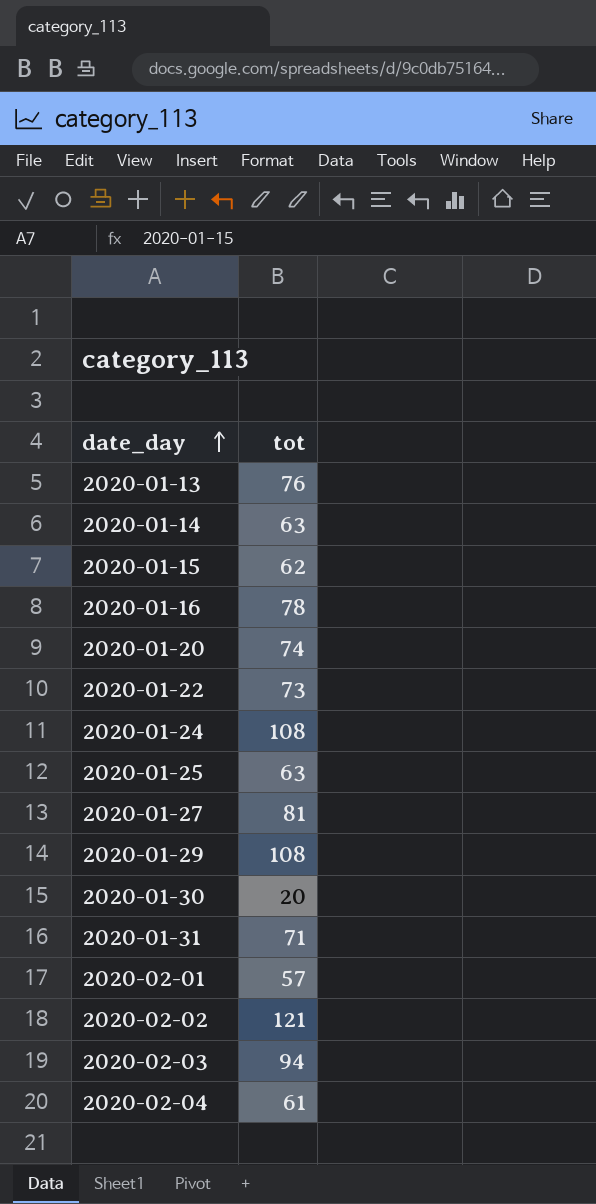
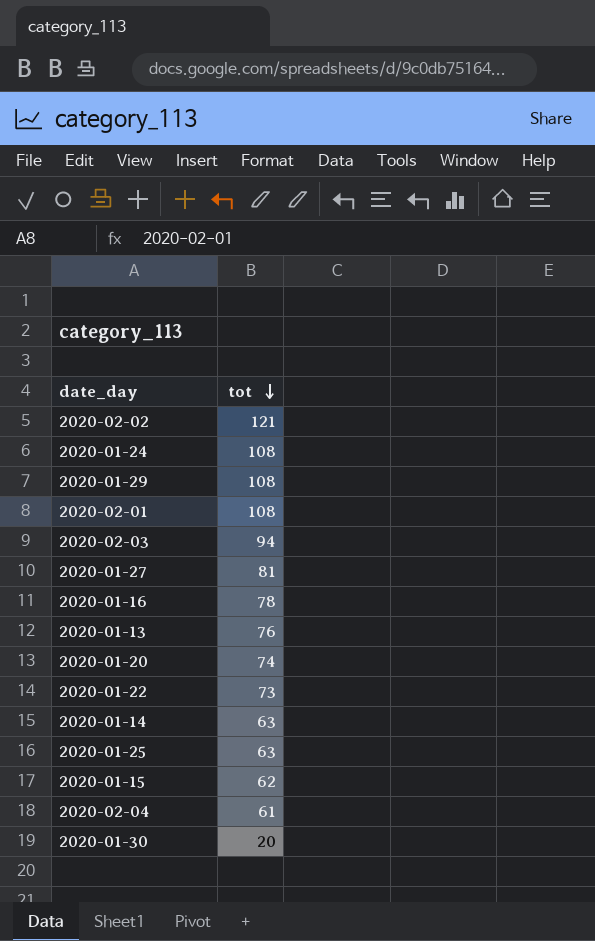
row order: date_day ascending -> tot descending
row 2020-01-31: 71 -> none
2020-02-01 | tot: 57 -> 108

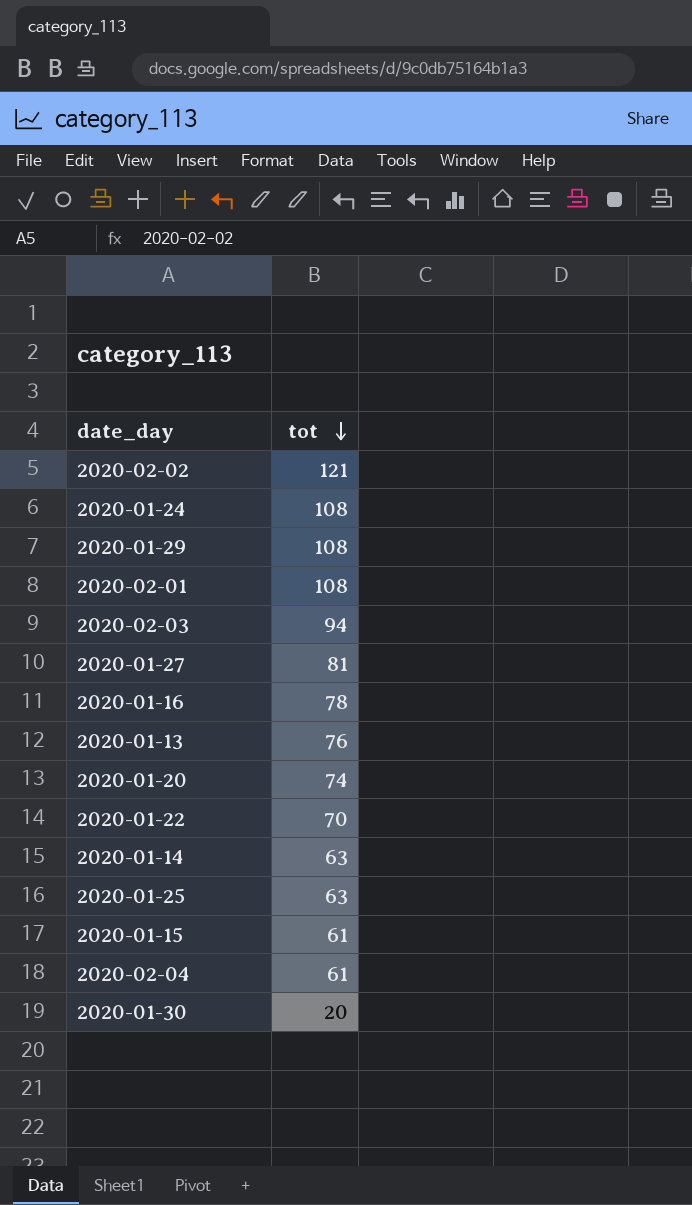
2020-01-22 | tot: 73 -> 70
2020-01-15 | tot: 62 -> 61

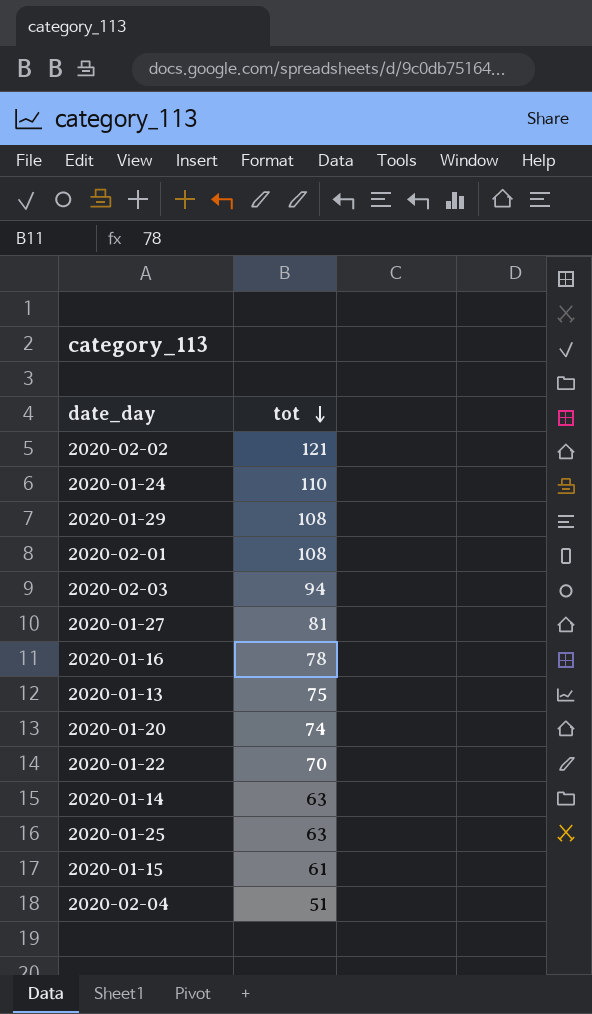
row 2020-01-30: 20 -> none
2020-01-24 | tot: 108 -> 110
2020-01-13 | tot: 76 -> 75
2020-02-04 | tot: 61 -> 51

